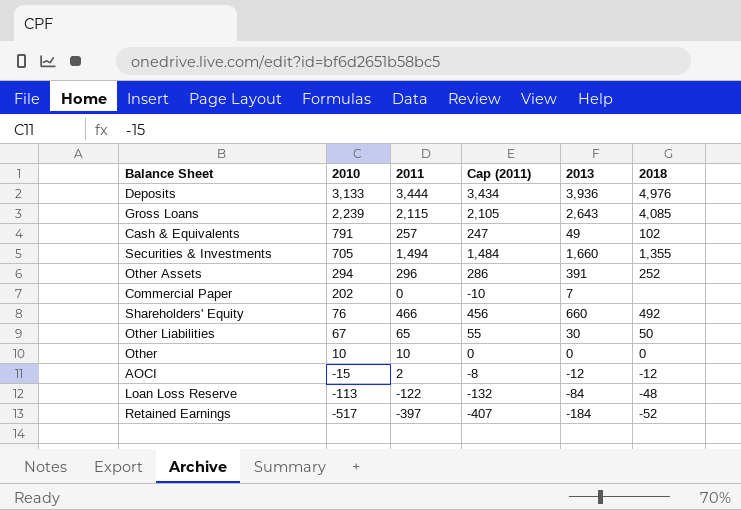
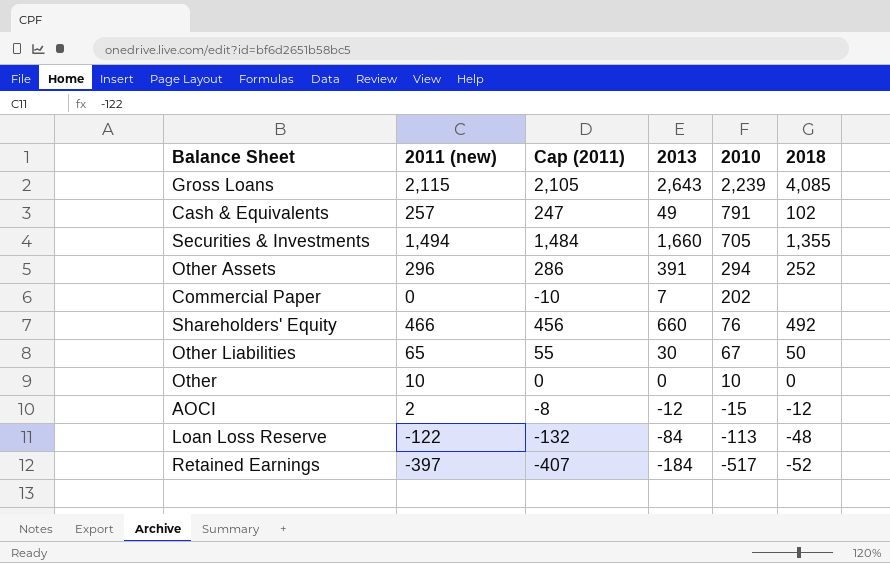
column name: 2011 -> 2011 (new)
column 2010 | position: 2 -> 5
row Deposits: 3,133 | 3,444 | 3,434 | 3,936 | 4,976 -> none

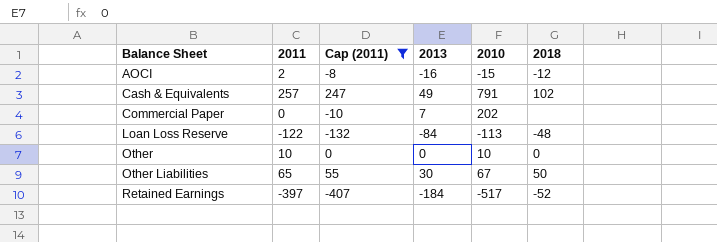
filter: none -> Cap (2011) <= 247
row order: 2010 descending -> Balance Sheet ascending
column name: 2011 (new) -> 2011
AOCI | 2013: -12 -> -16

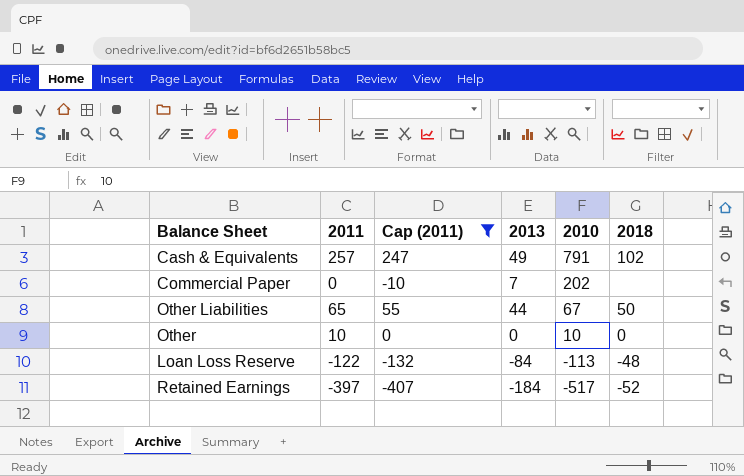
row order: Balance Sheet ascending -> 2010 descending
row AOCI: 2 | -8 | -16 | -15 | -12 -> none
Other Liabilities | 2013: 30 -> 44

